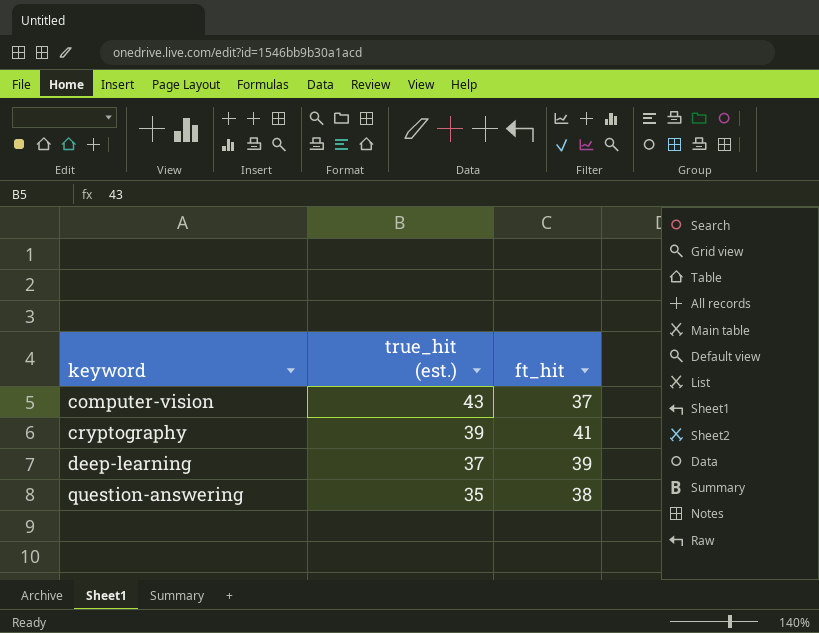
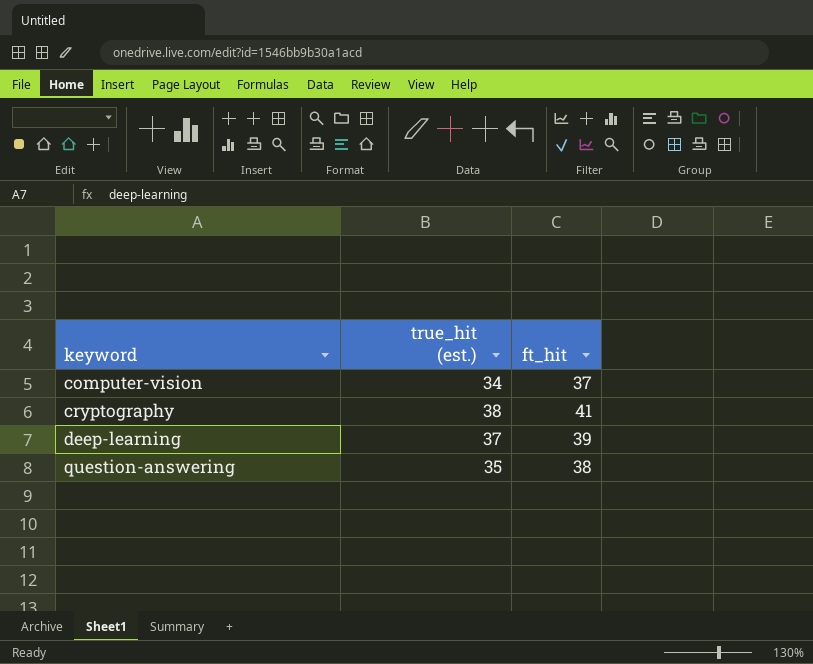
computer-vision | true_hit (est.): 43 -> 34
cryptography | true_hit (est.): 39 -> 38

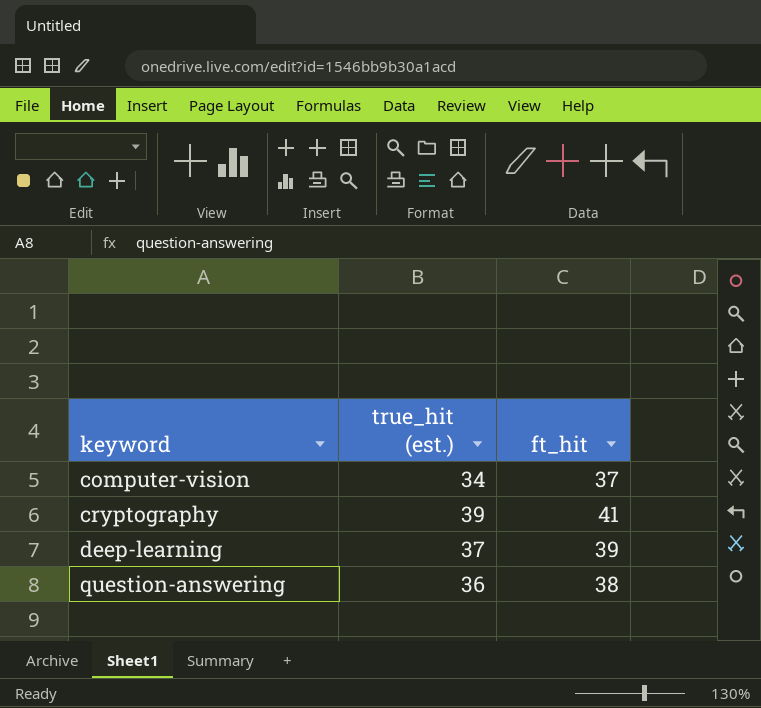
cryptography | true_hit (est.): 38 -> 39
question-answering | true_hit (est.): 35 -> 36

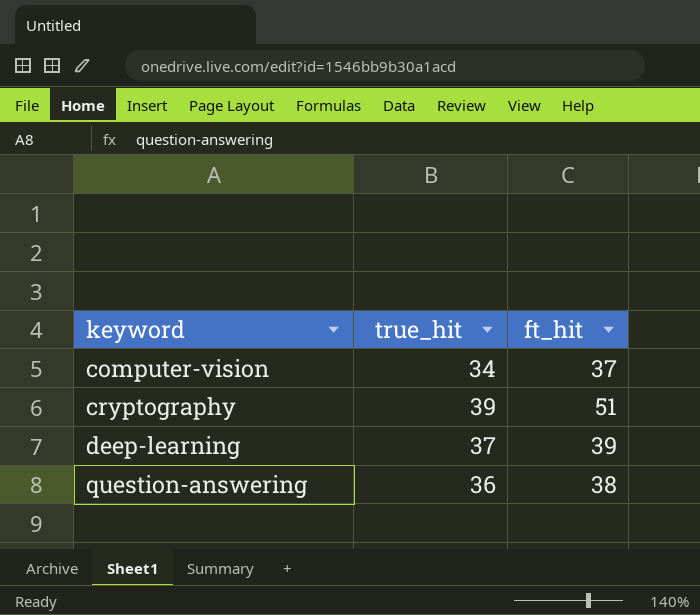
column name: true_hit (est.) -> true_hit
cryptography | ft_hit: 41 -> 51

